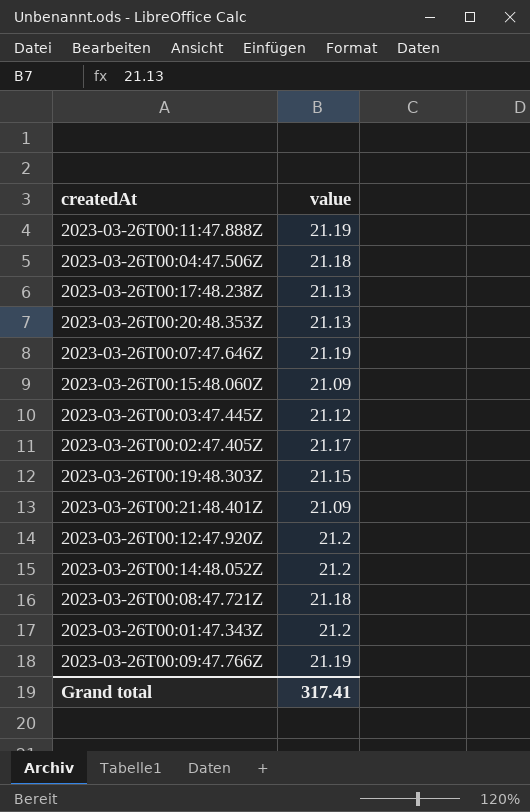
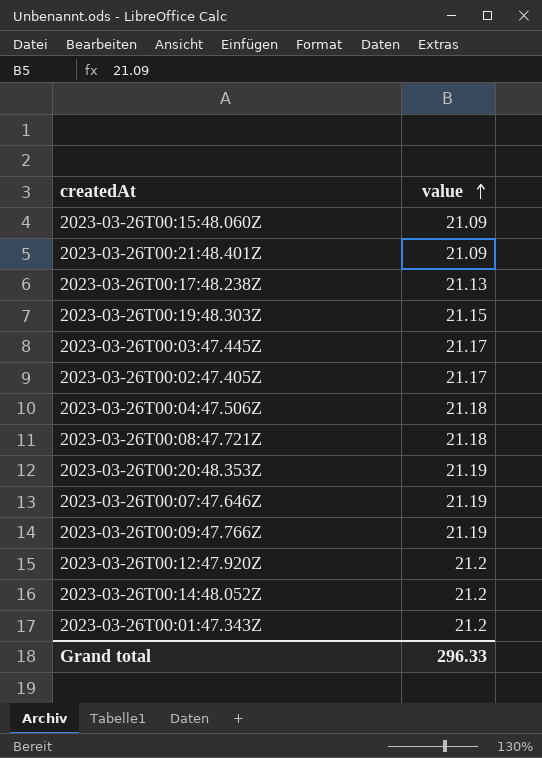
row order: none -> value ascending
row 2023-03-26T00:11:47.888Z: 21.19 -> none
2023-03-26T00:03:47.445Z | value: 21.12 -> 21.17
2023-03-26T00:20:48.353Z | value: 21.13 -> 21.19
Grand total | value: 317.41 -> 296.33

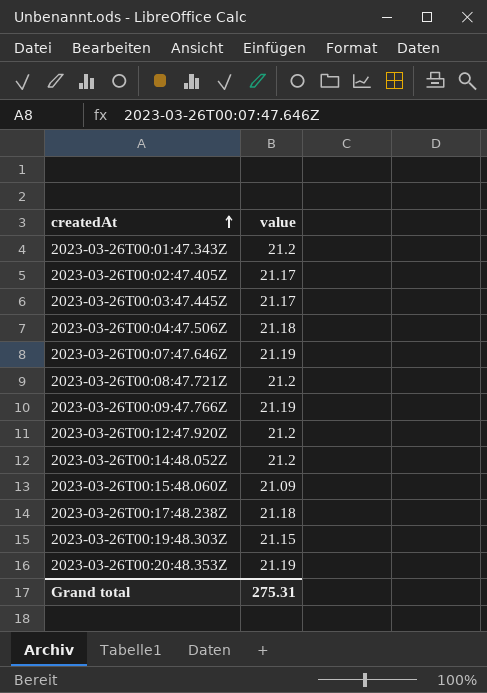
row order: value ascending -> createdAt ascending
row 2023-03-26T00:21:48.401Z: 21.09 -> none
2023-03-26T00:08:47.721Z | value: 21.18 -> 21.2
2023-03-26T00:17:48.238Z | value: 21.13 -> 21.18
Grand total | value: 296.33 -> 275.31

